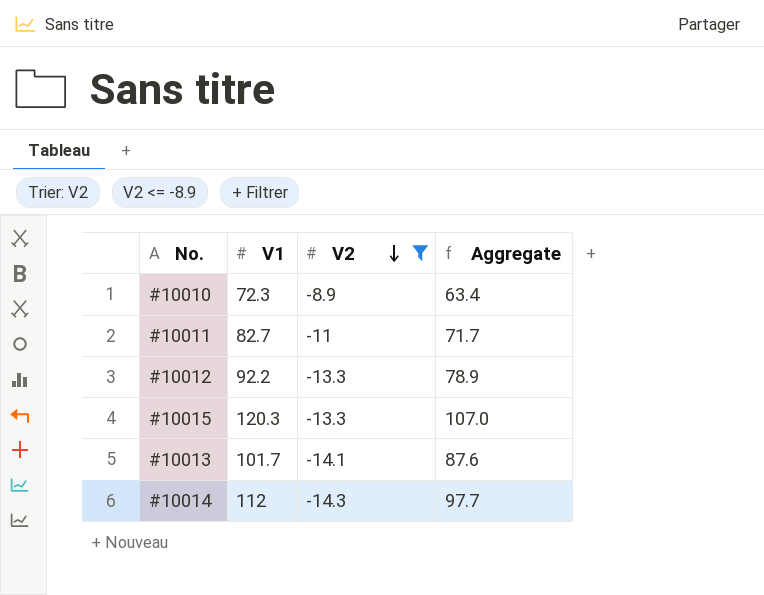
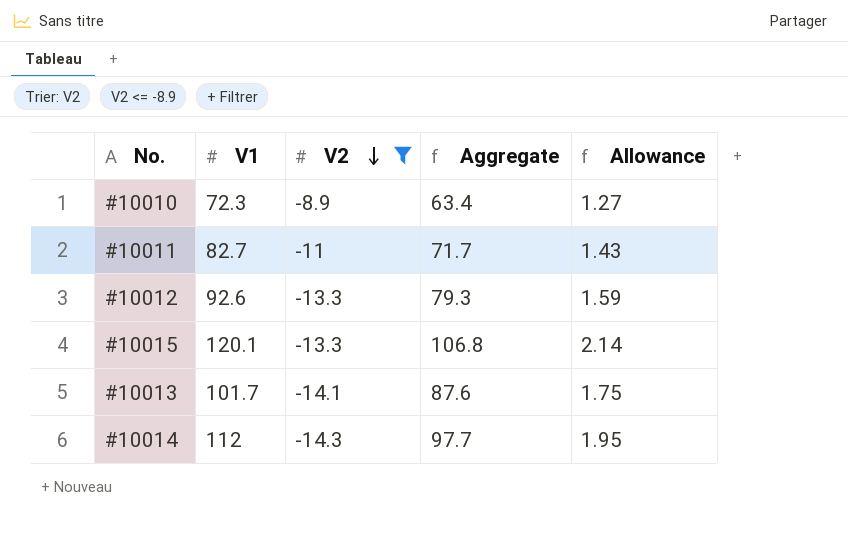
column Allowance | formula: none -> [Aggregate] * 0.02
#10012 | V1: 92.2 -> 92.6
#10012 | Aggregate: 78.9 -> 79.3
#10015 | V1: 120.3 -> 120.1
#10015 | Aggregate: 107.0 -> 106.8

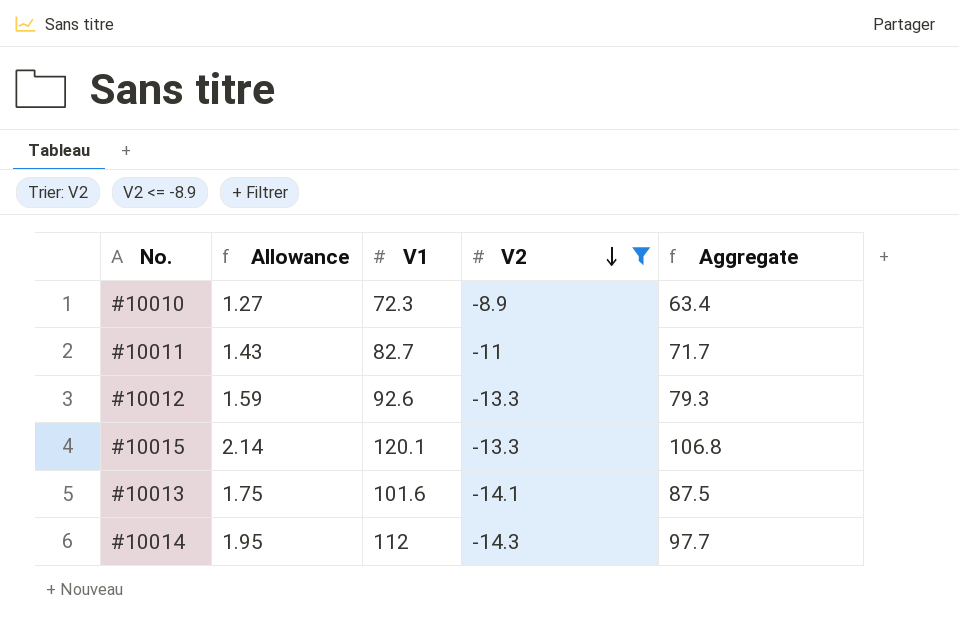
column Allowance | position: 5 -> 2
#10013 | V1: 101.7 -> 101.6
#10013 | Aggregate: 87.6 -> 87.5

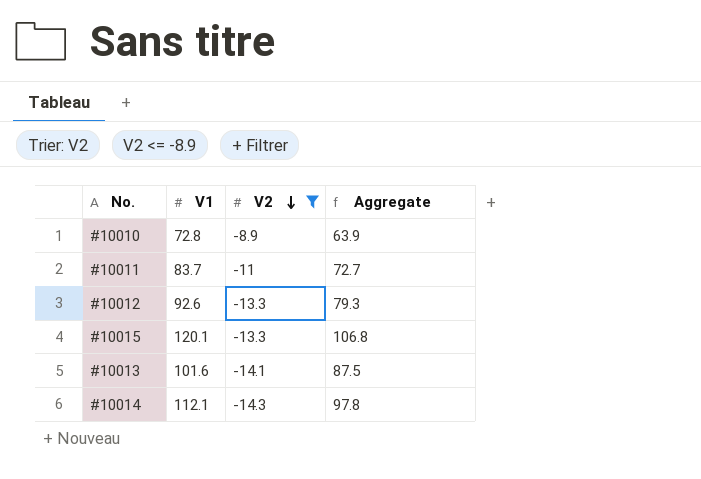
column Allowance | formula: [Aggregate] * 0.02 -> none
#10010 | V1: 72.3 -> 72.8
#10010 | Aggregate: 63.4 -> 63.9
#10011 | V1: 82.7 -> 83.7
#10011 | Aggregate: 71.7 -> 72.7
#10014 | V1: 112 -> 112.1
#10014 | Aggregate: 97.7 -> 97.8

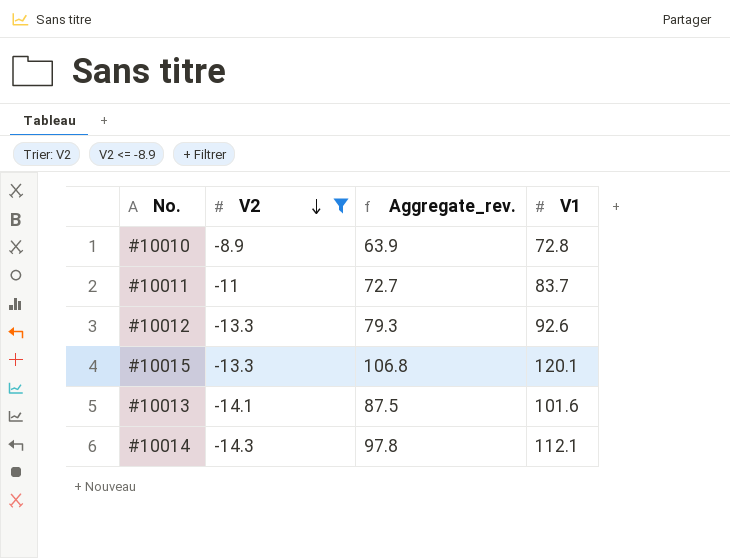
column name: Aggregate -> Aggregate_rev.
column V1 | position: 2 -> 4

